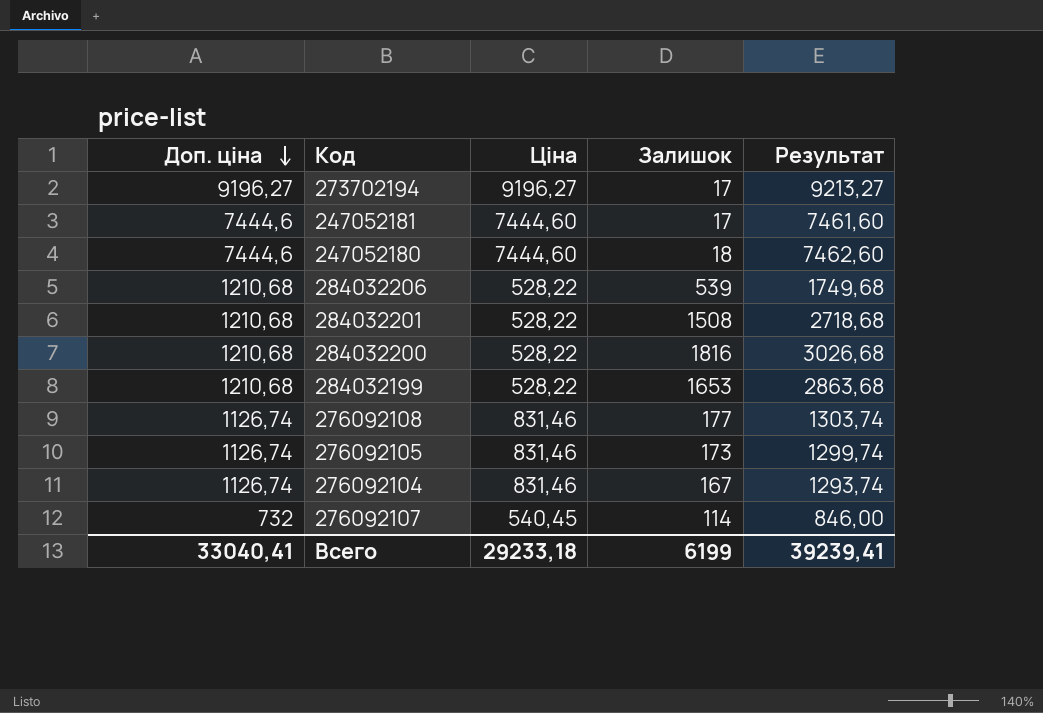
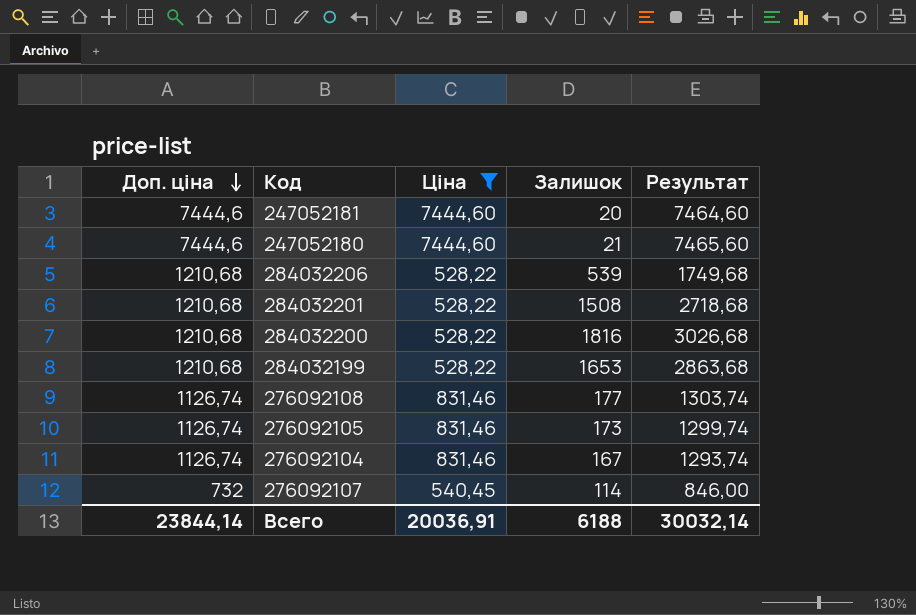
filter: none -> Ціна != 9196,27
247052181 | Залишок: 17 -> 20
247052181 | Результат: 7461,60 -> 7464,60
247052180 | Залишок: 18 -> 21
247052180 | Результат: 7462,60 -> 7465,60
Всего | Доп. ціна: 33040,41 -> 23844,14
Всего | Ціна: 29233,18 -> 20036,91
Всего | Залишок: 6199 -> 6188
Всего | Результат: 39239,41 -> 30032,14

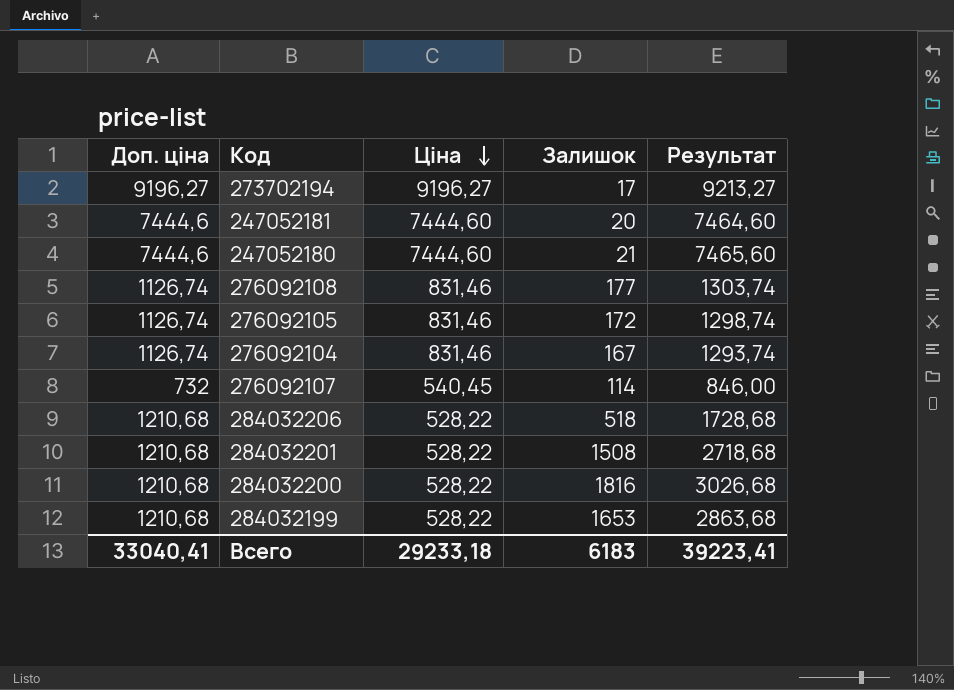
filter: Ціна != 9196,27 -> none
row order: Доп. ціна descending -> Ціна descending
276092105 | Залишок: 173 -> 172
276092105 | Результат: 1299,74 -> 1298,74
284032206 | Залишок: 539 -> 518
284032206 | Результат: 1749,68 -> 1728,68
Всего | Доп. ціна: 23844,14 -> 33040,41
Всего | Ціна: 20036,91 -> 29233,18
Всего | Залишок: 6188 -> 6183
Всего | Результат: 30032,14 -> 39223,41

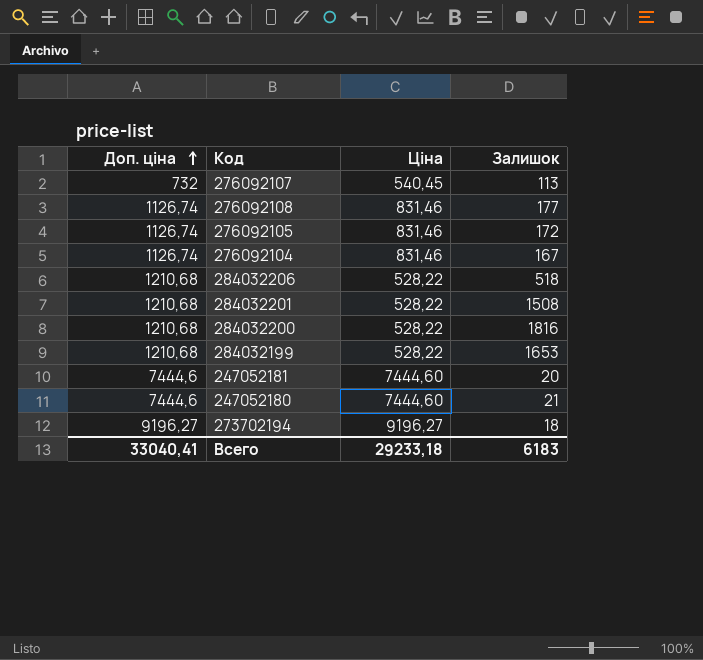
row order: Ціна descending -> Доп. ціна ascending
column Результат | formula: [Доп. ціна] + [Залишок] -> none
276092107 | Залишок: 114 -> 113
273702194 | Залишок: 17 -> 18

